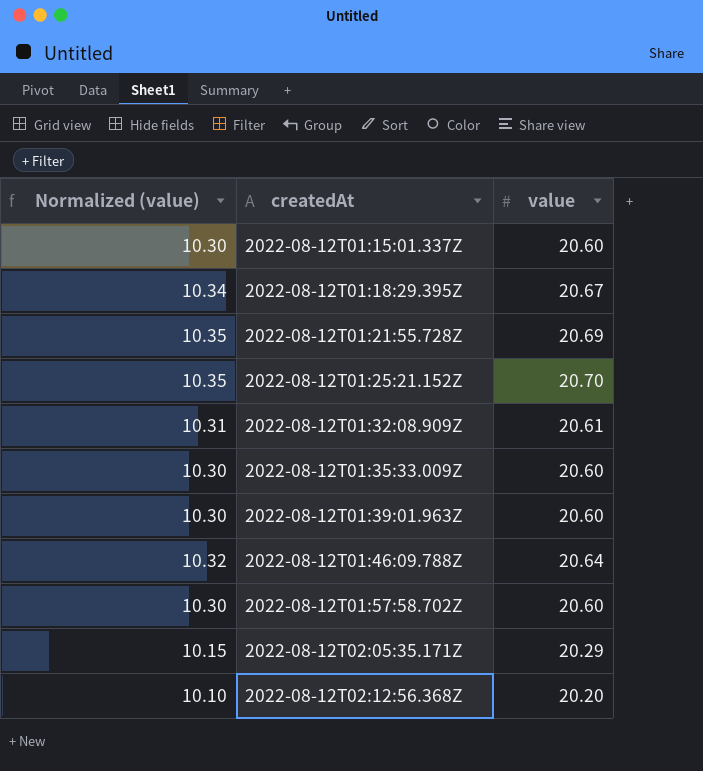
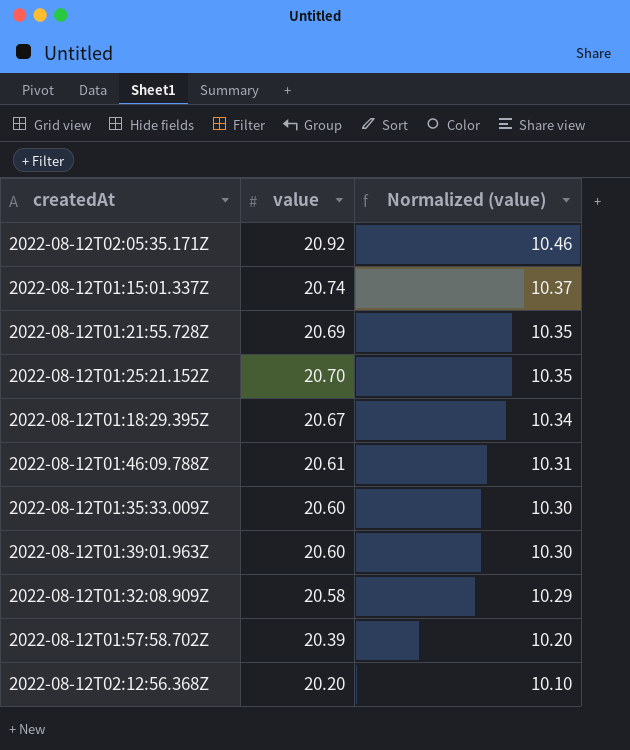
row order: createdAt ascending -> Normalized (value) descending
column Normalized (value) | position: 1 -> 3
2022-08-12T02:05:35.171Z | value: 20.29 -> 20.92
2022-08-12T02:05:35.171Z | Normalized (value): 10.15 -> 10.46
2022-08-12T01:15:01.337Z | value: 20.60 -> 20.74
2022-08-12T01:15:01.337Z | Normalized (value): 10.30 -> 10.37
2022-08-12T01:46:09.788Z | value: 20.64 -> 20.61
2022-08-12T01:46:09.788Z | Normalized (value): 10.32 -> 10.31
2022-08-12T01:32:08.909Z | value: 20.61 -> 20.58
2022-08-12T01:32:08.909Z | Normalized (value): 10.31 -> 10.29
2022-08-12T01:57:58.702Z | value: 20.60 -> 20.39
2022-08-12T01:57:58.702Z | Normalized (value): 10.30 -> 10.20

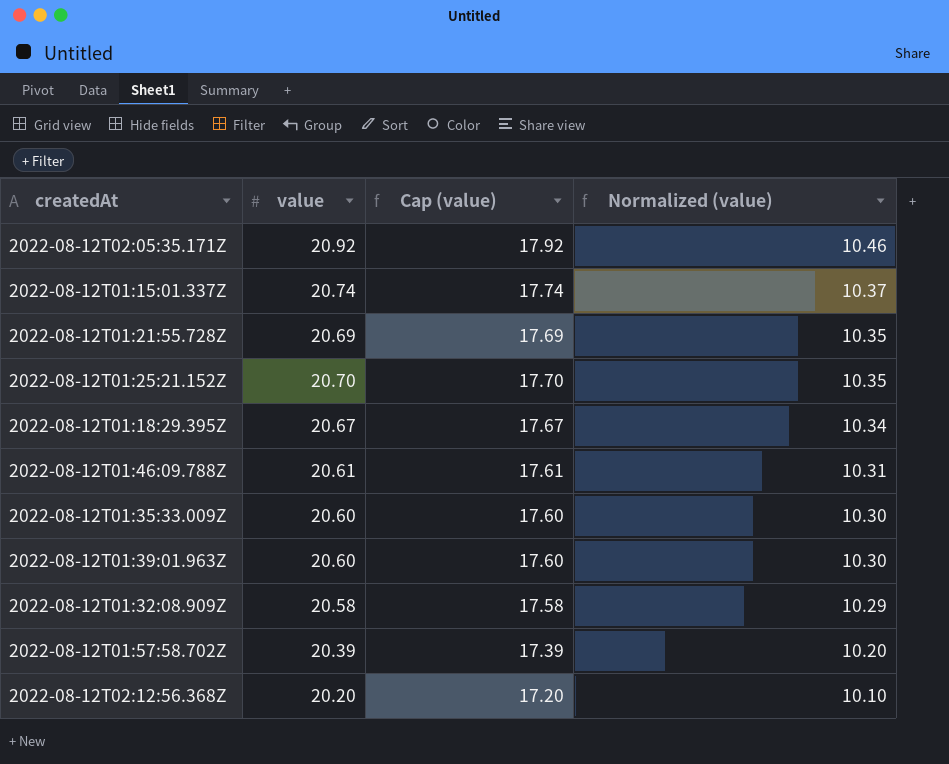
column Cap (value) | formula: none -> [value] - 3

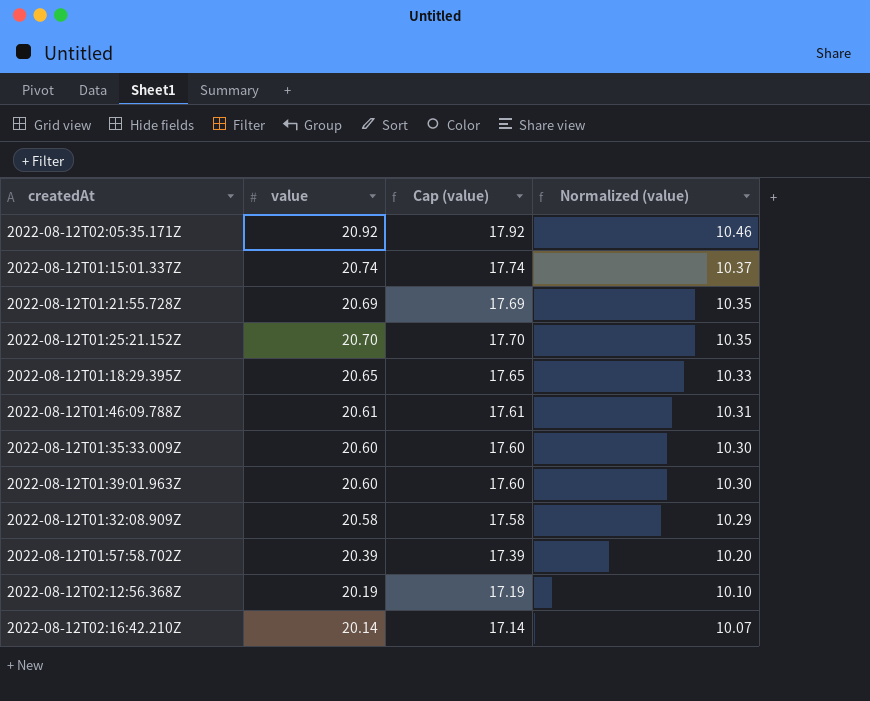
2022-08-12T01:18:29.395Z | value: 20.67 -> 20.65
2022-08-12T01:18:29.395Z | Cap (value): 17.67 -> 17.65
2022-08-12T01:18:29.395Z | Normalized (value): 10.34 -> 10.33
2022-08-12T02:12:56.368Z | value: 20.20 -> 20.19
2022-08-12T02:12:56.368Z | Cap (value): 17.20 -> 17.19
row 2022-08-12T02:16:42.210Z: none -> 20.14 | 17.14 | 10.07

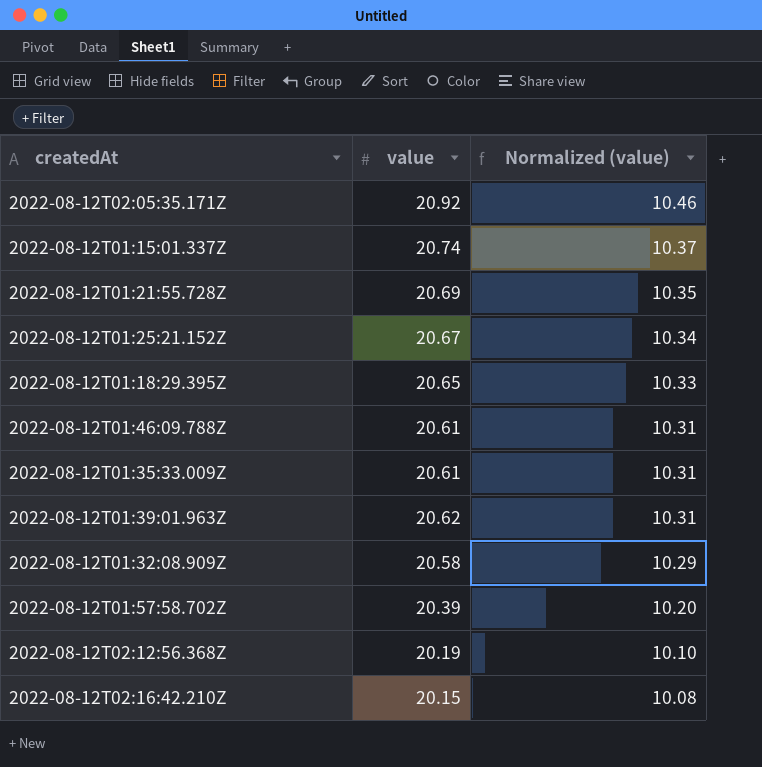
column Cap (value) | formula: [value] - 3 -> none
2022-08-12T01:25:21.152Z | value: 20.70 -> 20.67
2022-08-12T01:25:21.152Z | Normalized (value): 10.35 -> 10.34
2022-08-12T01:35:33.009Z | value: 20.60 -> 20.61
2022-08-12T01:35:33.009Z | Normalized (value): 10.30 -> 10.31
2022-08-12T01:39:01.963Z | value: 20.60 -> 20.62
2022-08-12T01:39:01.963Z | Normalized (value): 10.30 -> 10.31
2022-08-12T02:16:42.210Z | value: 20.14 -> 20.15
2022-08-12T02:16:42.210Z | Normalized (value): 10.07 -> 10.08

